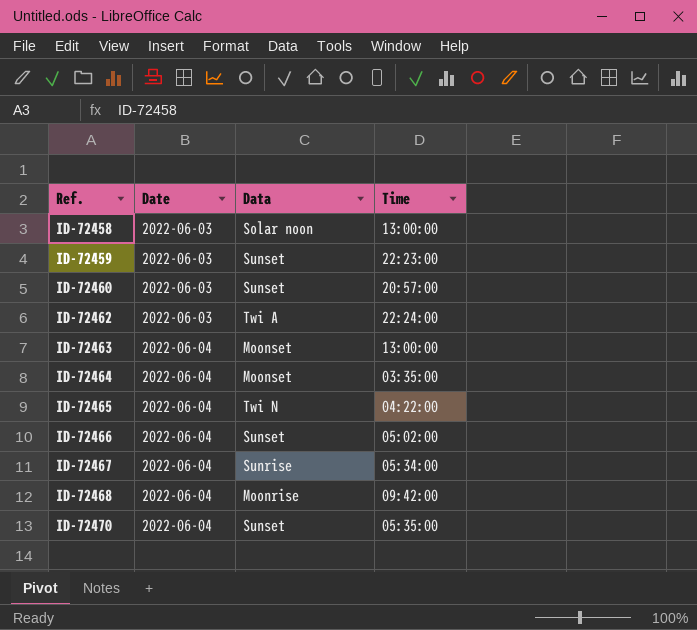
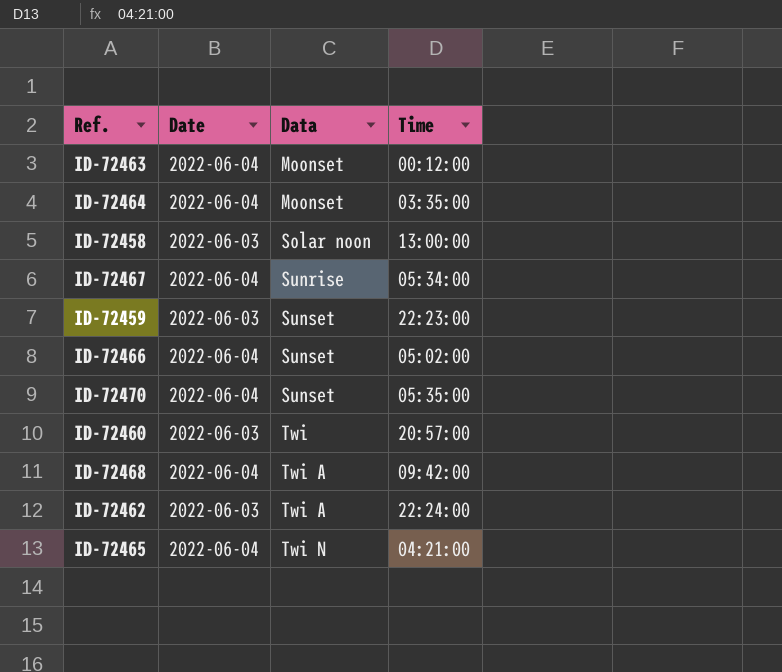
row order: Ref. ascending -> Data ascending
ID-72463 | Time: 13:00:00 -> 00:12:00
ID-72460 | Data: Sunset -> Twi
ID-72468 | Data: Moonrise -> Twi A
ID-72465 | Time: 04:22:00 -> 04:21:00

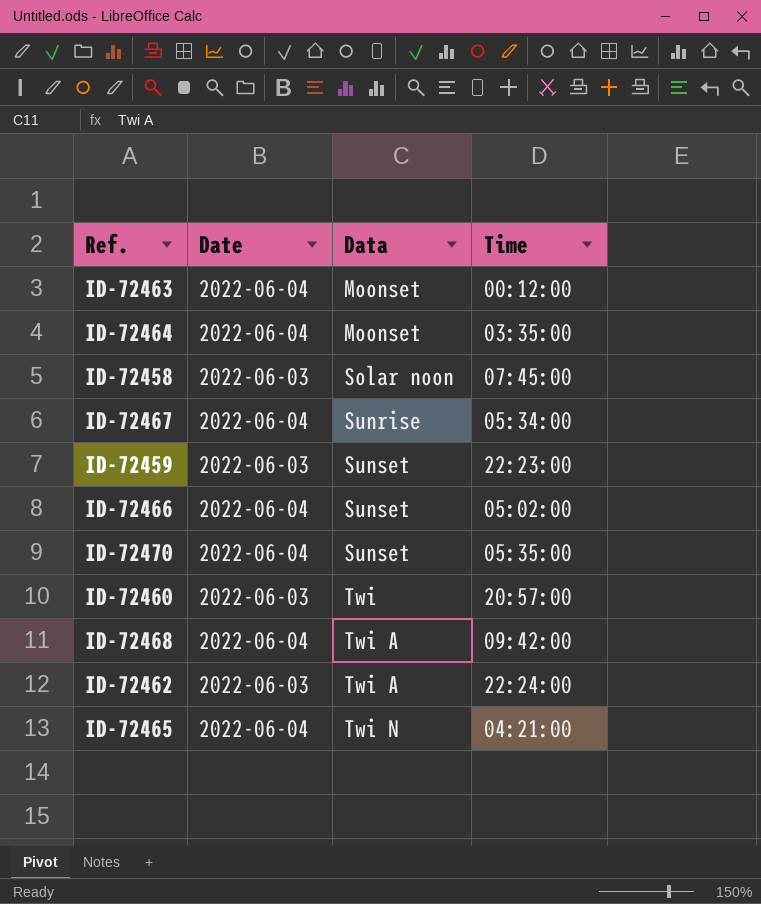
ID-72458 | Time: 13:00:00 -> 07:45:00

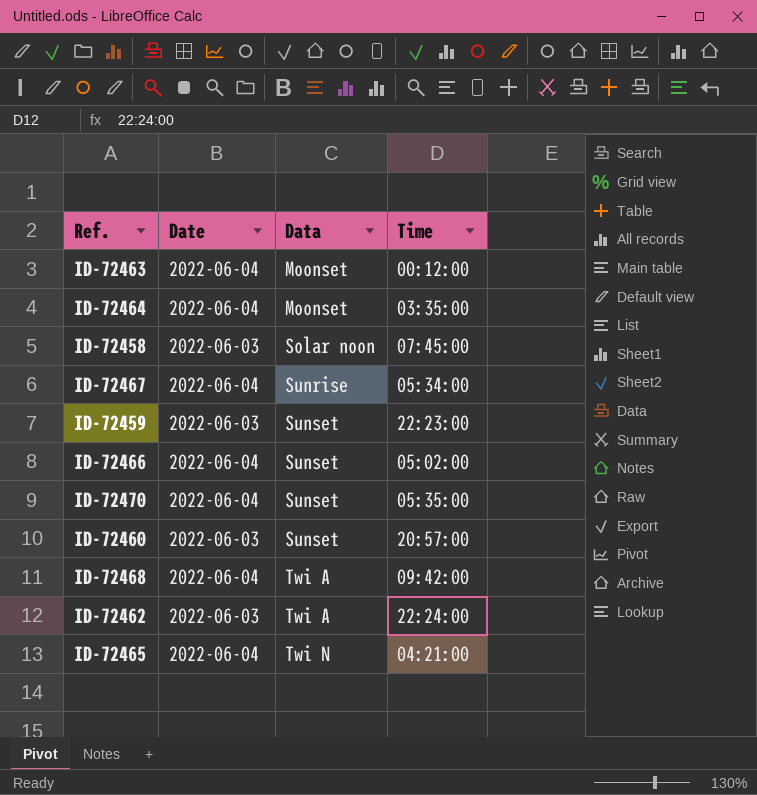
ID-72460 | Data: Twi -> Sunset

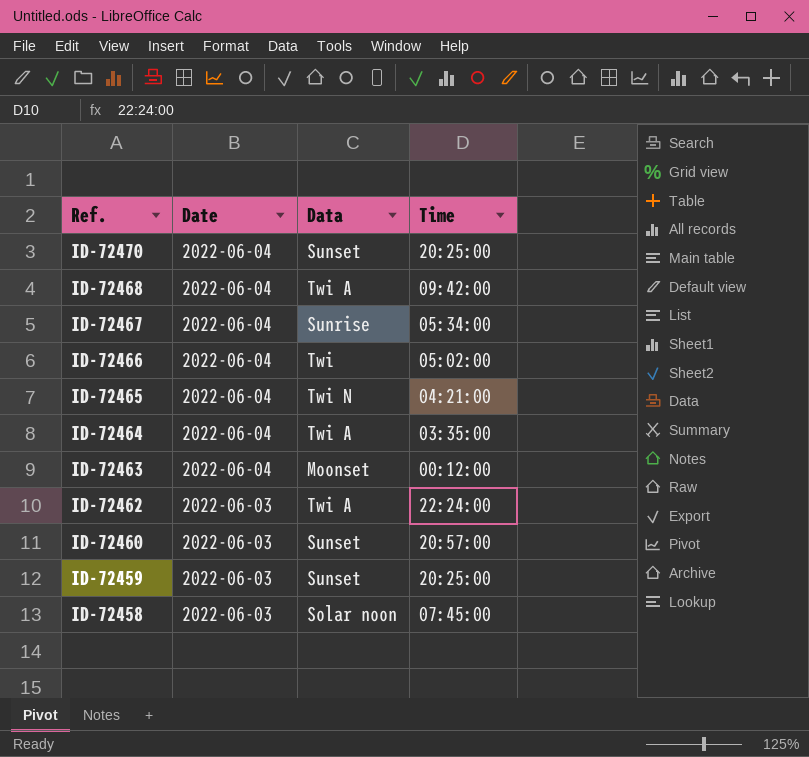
row order: Data ascending -> Ref. descending
ID-72470 | Time: 05:35:00 -> 20:25:00
ID-72466 | Data: Sunset -> Twi
ID-72464 | Data: Moonset -> Twi A
ID-72459 | Time: 22:23:00 -> 20:25:00

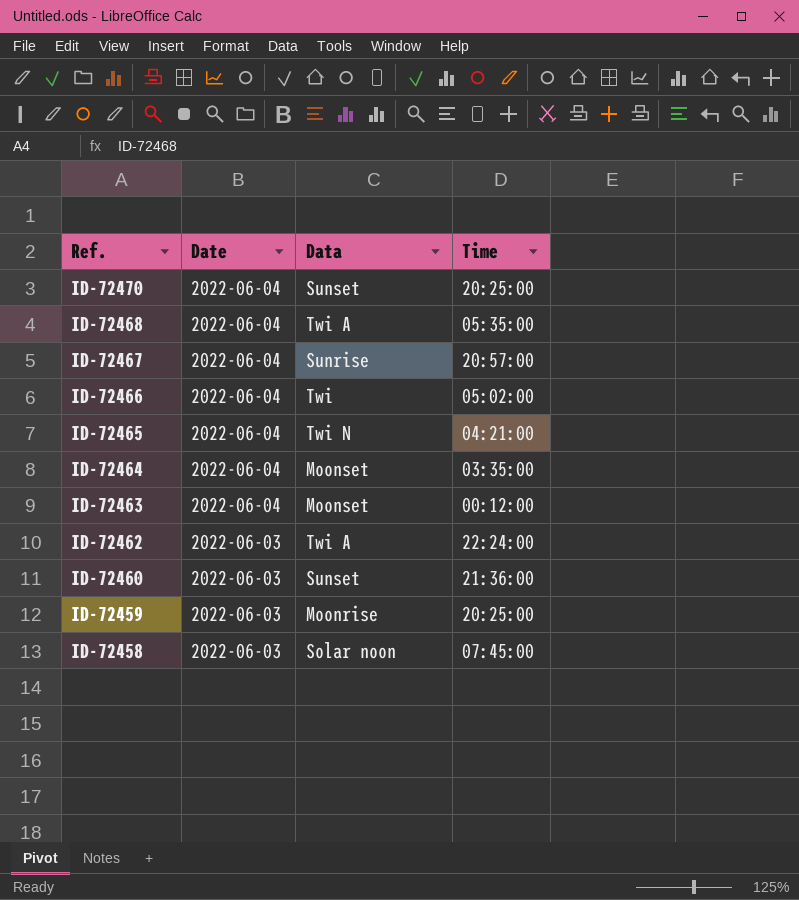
ID-72468 | Time: 09:42:00 -> 05:35:00
ID-72467 | Time: 05:34:00 -> 20:57:00
ID-72464 | Data: Twi A -> Moonset
ID-72460 | Time: 20:57:00 -> 21:36:00
ID-72459 | Data: Sunset -> Moonrise

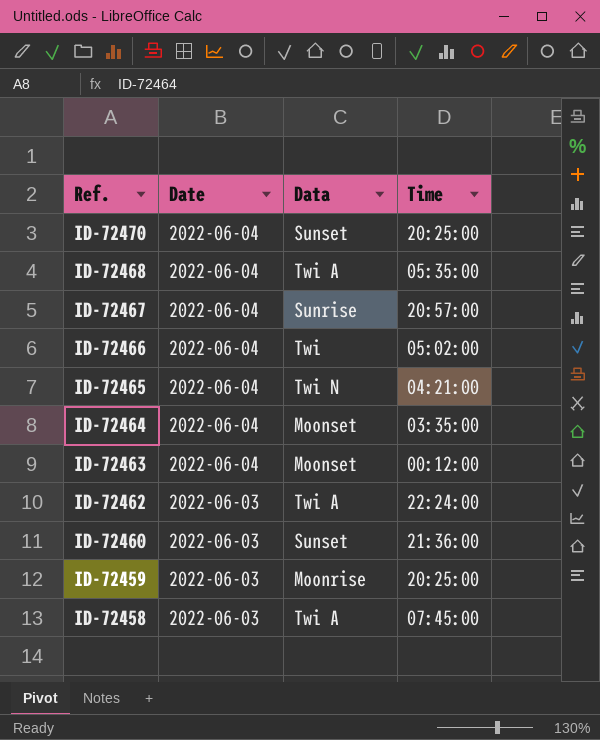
ID-72458 | Data: Solar noon -> Twi A

